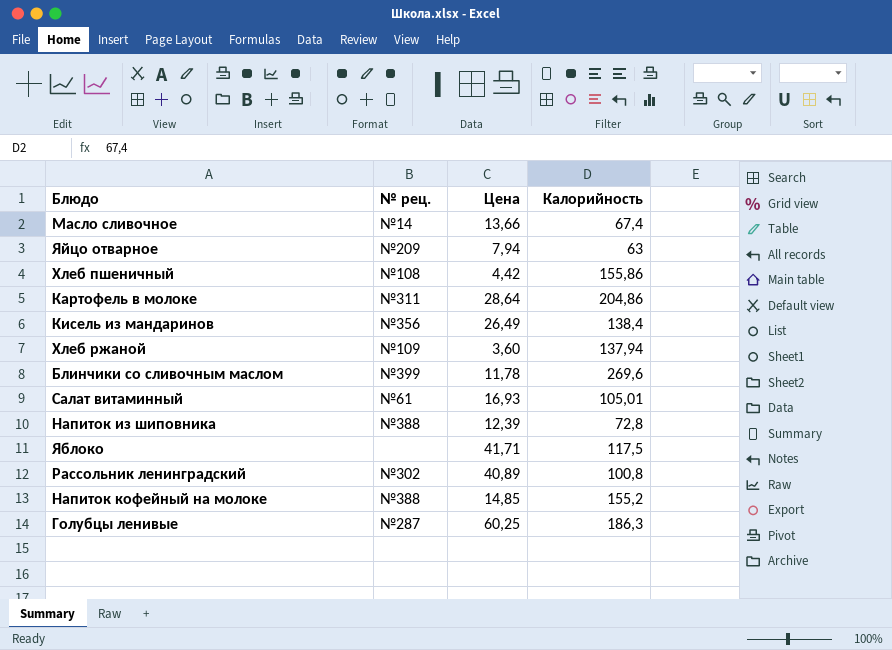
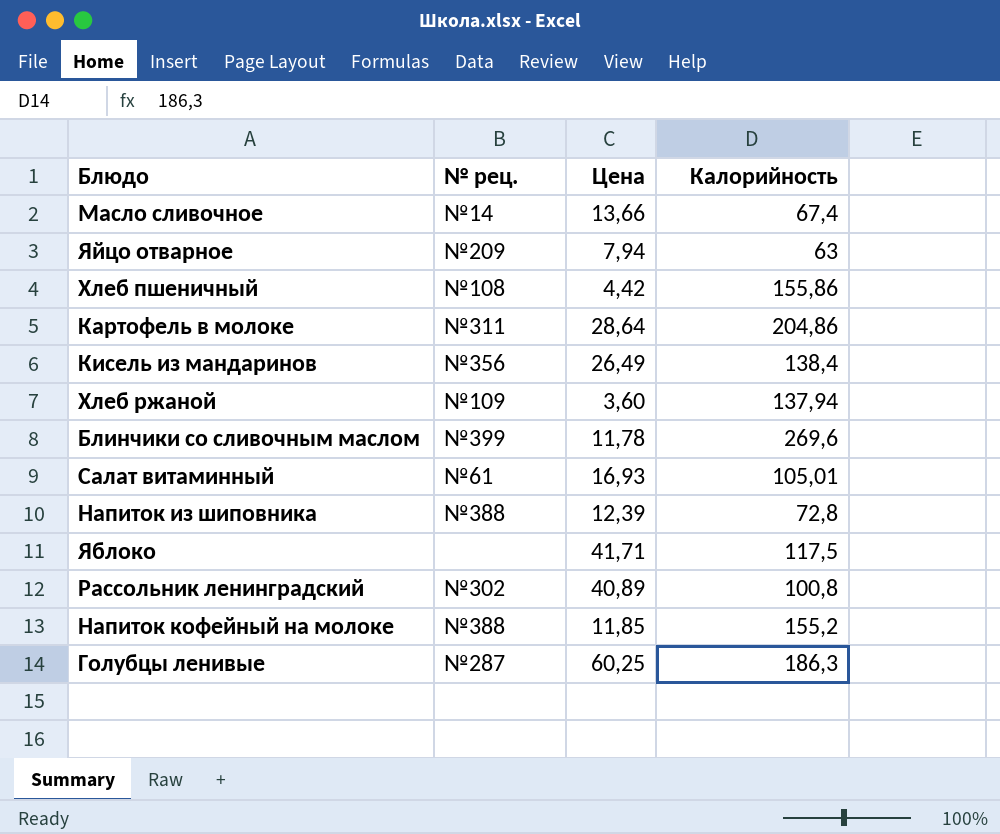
Напиток кофейный на молоке | Цена: 14,85 -> 11,85

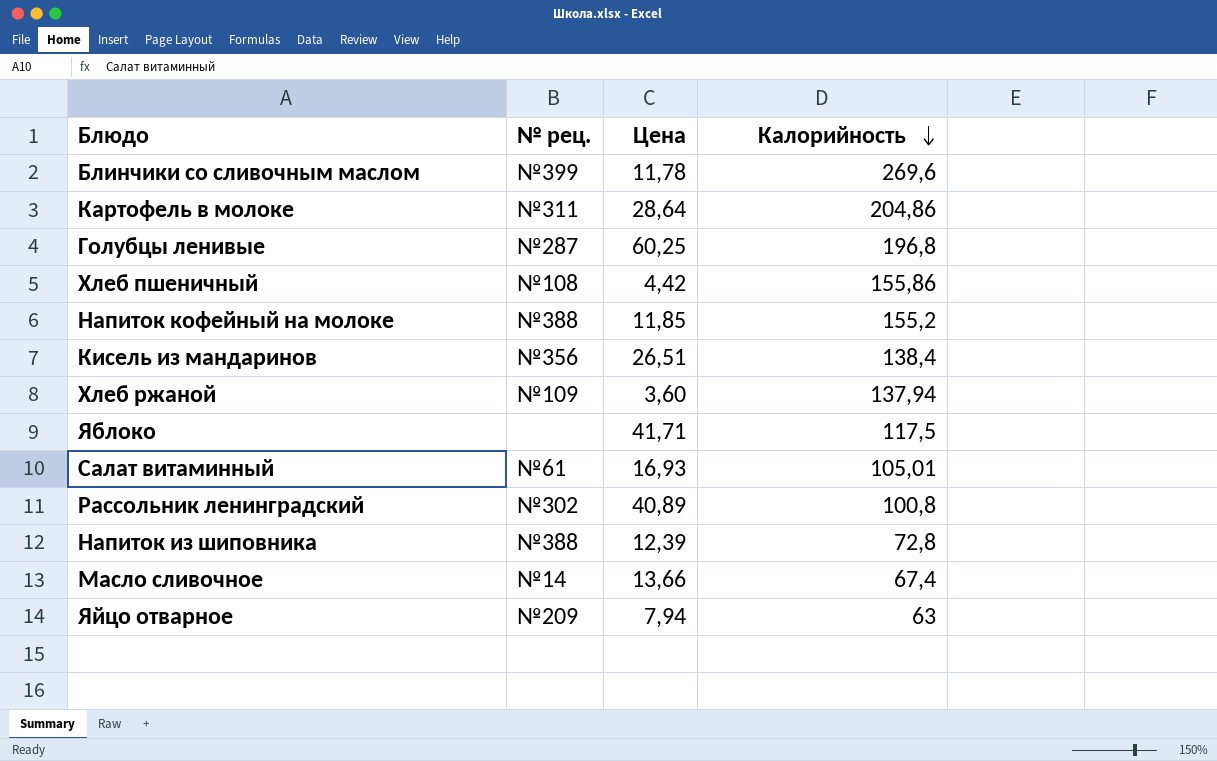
row order: none -> Калорийность descending
Голубцы ленивые | Калорийность: 186,3 -> 196,8
Кисель из мандаринов | Цена: 26,49 -> 26,51

